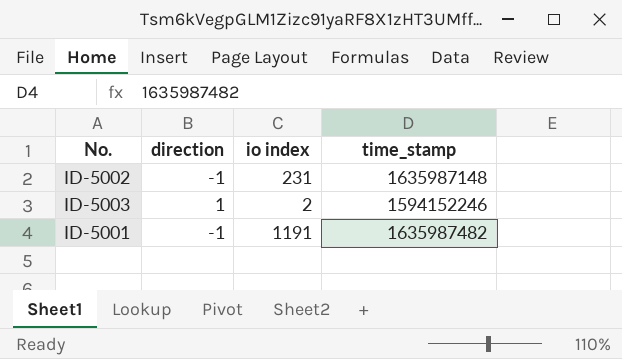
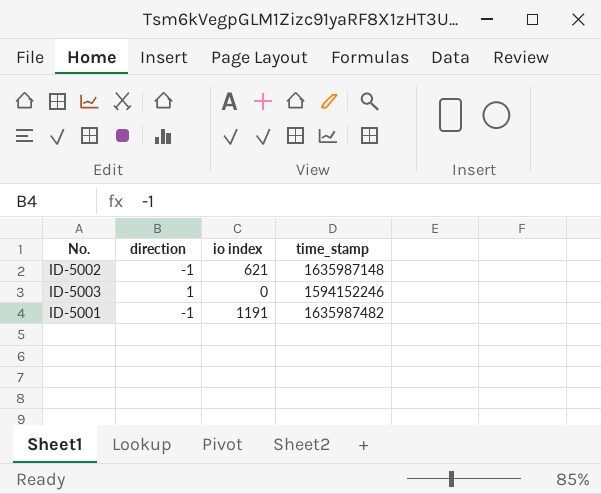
ID-5002 | io index: 231 -> 621
ID-5003 | io index: 2 -> 0

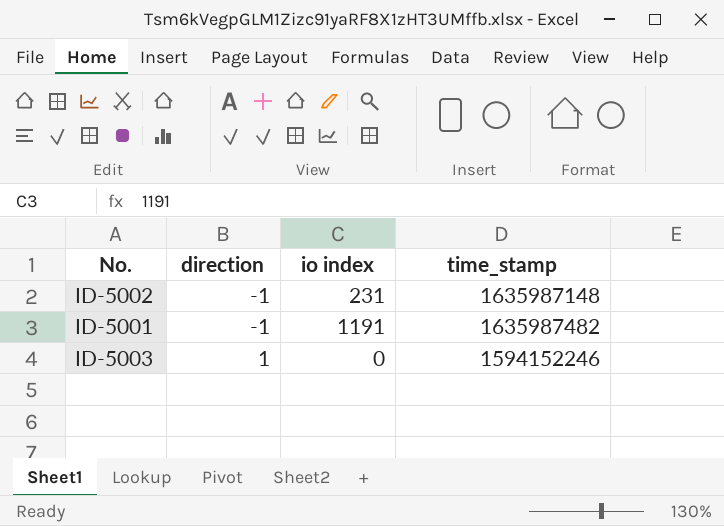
row order: none -> direction ascending
ID-5002 | io index: 621 -> 231

